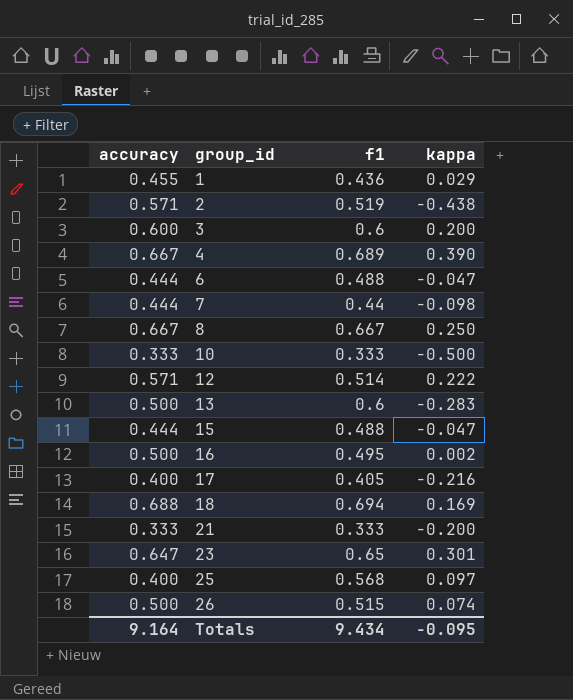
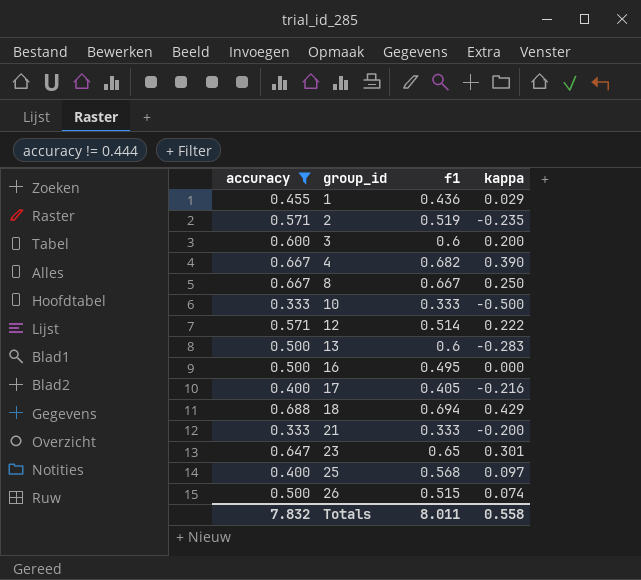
filter: none -> accuracy != 0.444
2 | kappa: -0.438 -> -0.235
4 | f1: 0.689 -> 0.682
16 | kappa: 0.002 -> 0.000
18 | kappa: 0.169 -> 0.429
Totals | accuracy: 9.164 -> 7.832
Totals | f1: 9.434 -> 8.011
Totals | kappa: -0.095 -> 0.558

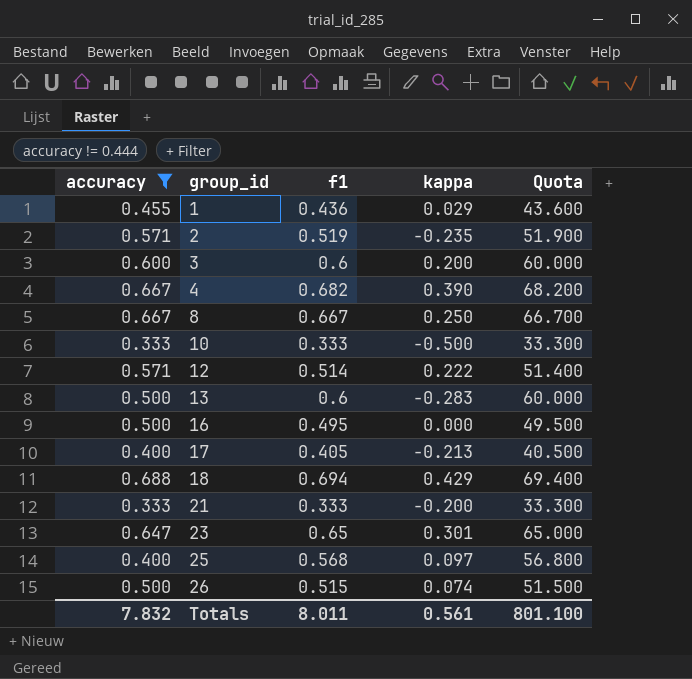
column Quota | formula: none -> [f1] * 100
17 | kappa: -0.216 -> -0.213
Totals | kappa: 0.558 -> 0.561

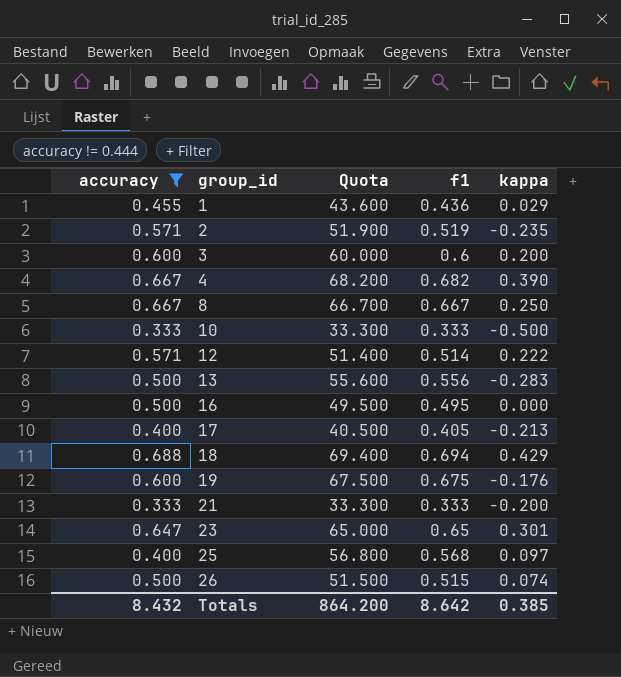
column Quota | position: 5 -> 3
13 | Quota: 60.000 -> 55.600
13 | f1: 0.6 -> 0.556
row 19: none -> 0.600 | 67.500 | 0.675 | -0.176
Totals | accuracy: 7.832 -> 8.432
Totals | Quota: 801.100 -> 864.200
Totals | f1: 8.011 -> 8.642
Totals | kappa: 0.561 -> 0.385

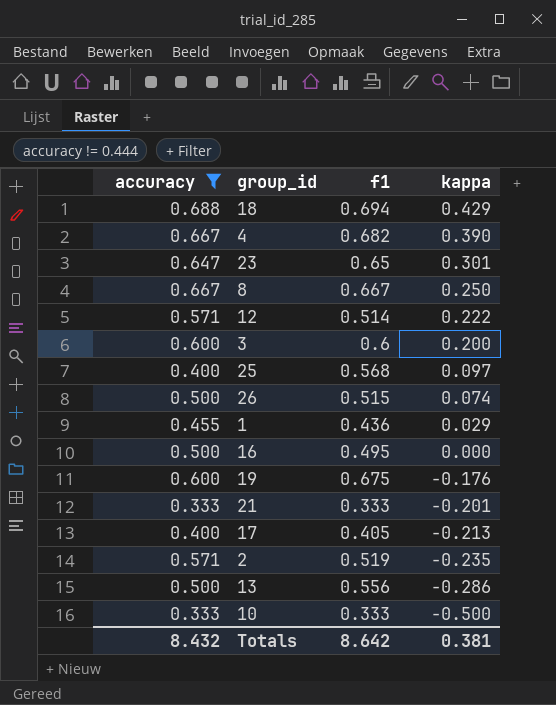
row order: group_id ascending -> kappa descending
column Quota | formula: [f1] * 100 -> none
21 | kappa: -0.200 -> -0.201
13 | kappa: -0.283 -> -0.286
Totals | kappa: 0.385 -> 0.381

